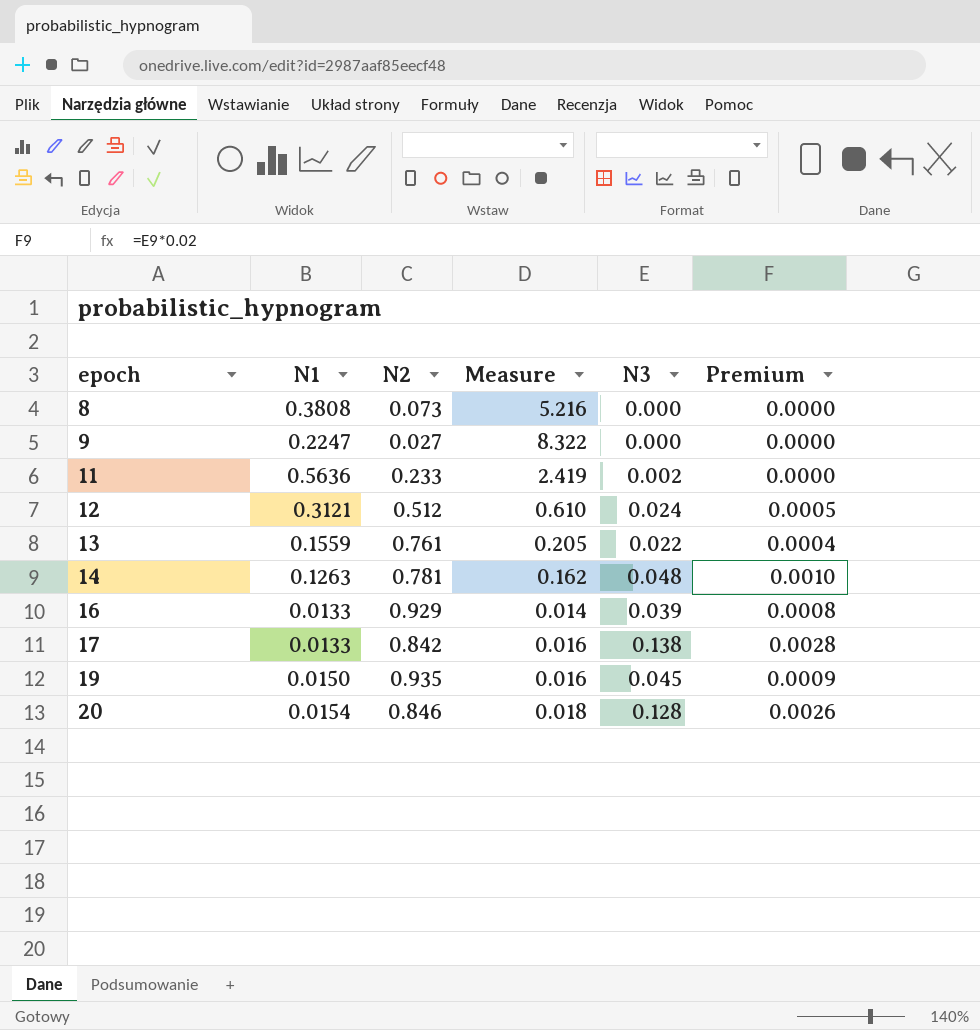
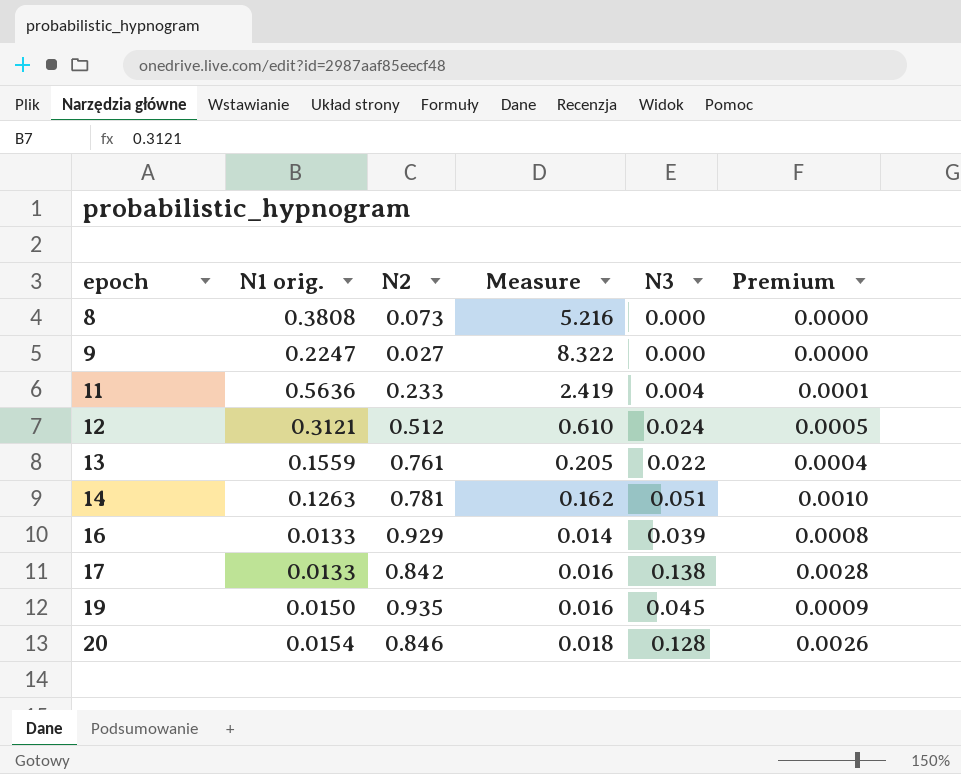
column name: N1 -> N1 orig.
11 | N3: 0.002 -> 0.004
11 | Premium: 0.0000 -> 0.0001
14 | N3: 0.048 -> 0.051

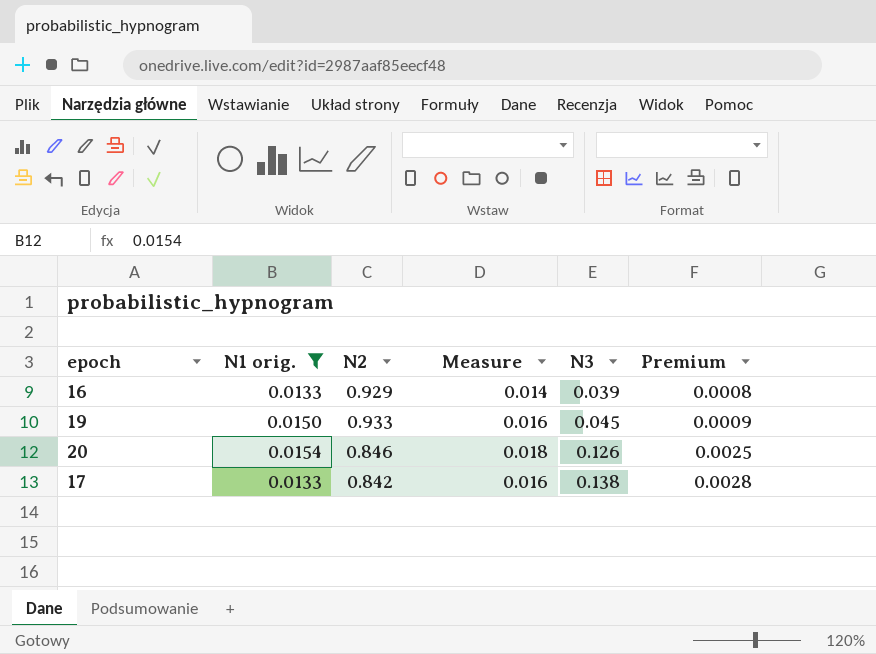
filter: none -> N1 orig. <= 0.0154
row order: epoch ascending -> N3 ascending
19 | N2: 0.935 -> 0.933
20 | N3: 0.128 -> 0.126
20 | Premium: 0.0026 -> 0.0025

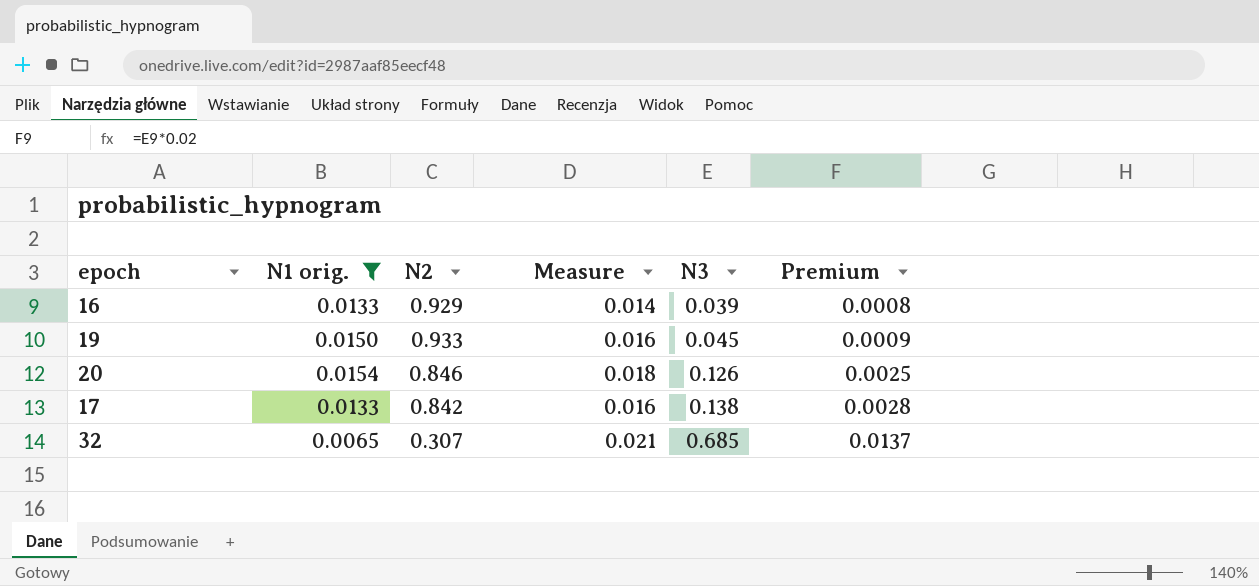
row 32: none -> 0.0065 | 0.307 | 0.021 | 0.685 | 0.0137

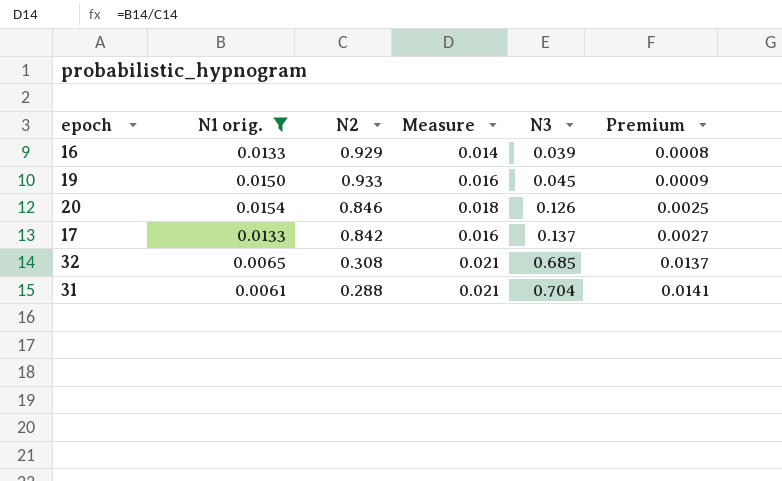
17 | N3: 0.138 -> 0.137
17 | Premium: 0.0028 -> 0.0027
32 | N2: 0.307 -> 0.308
row 31: none -> 0.0061 | 0.288 | 0.021 | 0.704 | 0.0141

